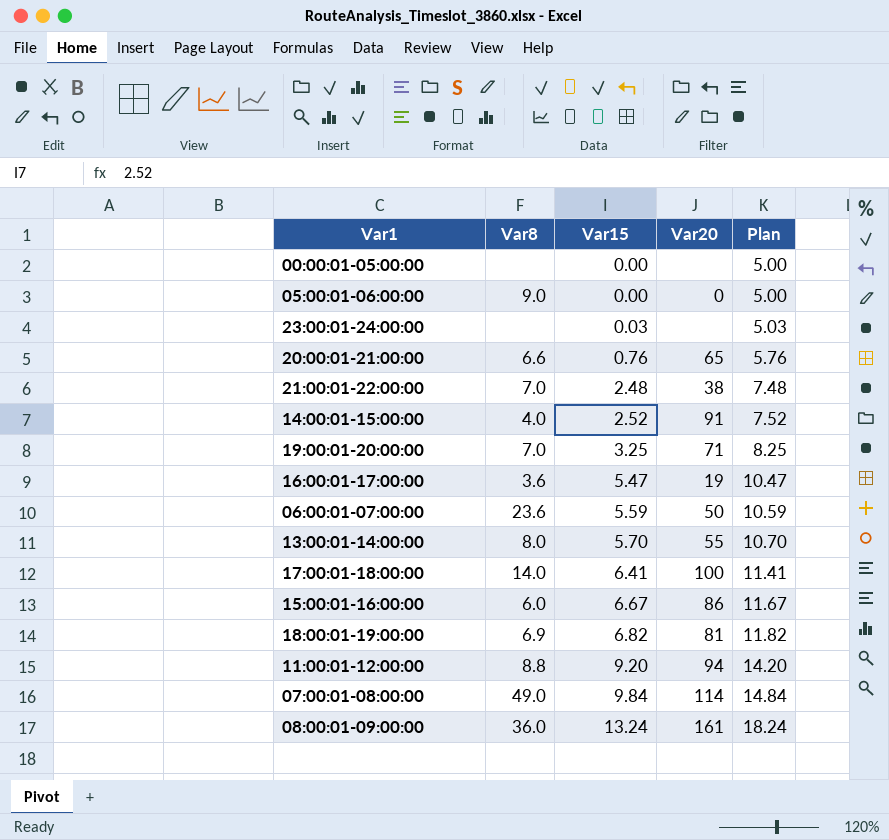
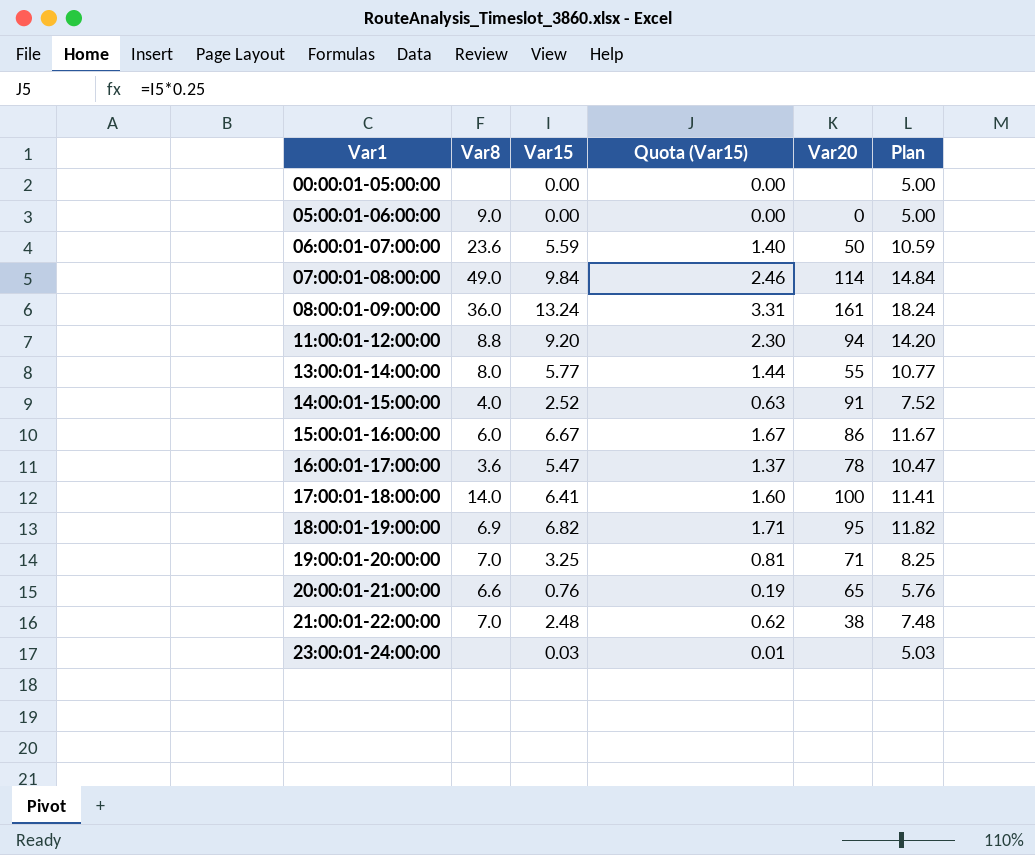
row order: Var15 ascending -> Var1 ascending
column Quota (Var15) | formula: none -> [Var15] * 0.25
13:00:01-14:00:00 | Var15: 5.70 -> 5.77
13:00:01-14:00:00 | Plan: 10.70 -> 10.77
16:00:01-17:00:00 | Var20: 19 -> 78
18:00:01-19:00:00 | Var20: 81 -> 95

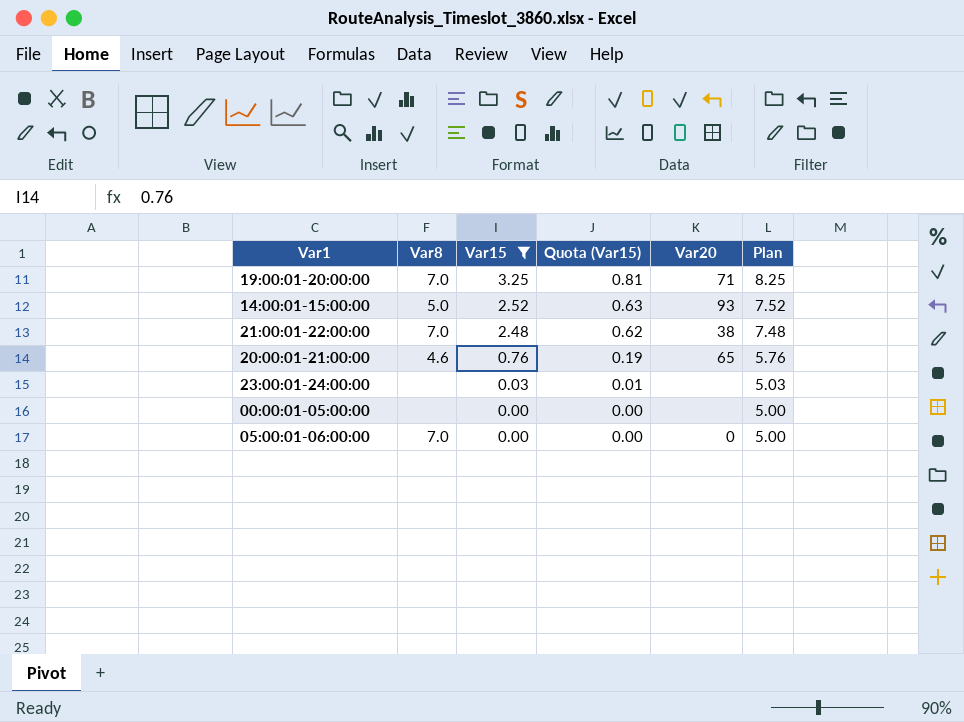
filter: none -> Var15 <= 3.25
row order: Var1 ascending -> Var15 descending
14:00:01-15:00:00 | Var8: 4.0 -> 5.0
14:00:01-15:00:00 | Var20: 91 -> 93
20:00:01-21:00:00 | Var8: 6.6 -> 4.6
05:00:01-06:00:00 | Var8: 9.0 -> 7.0

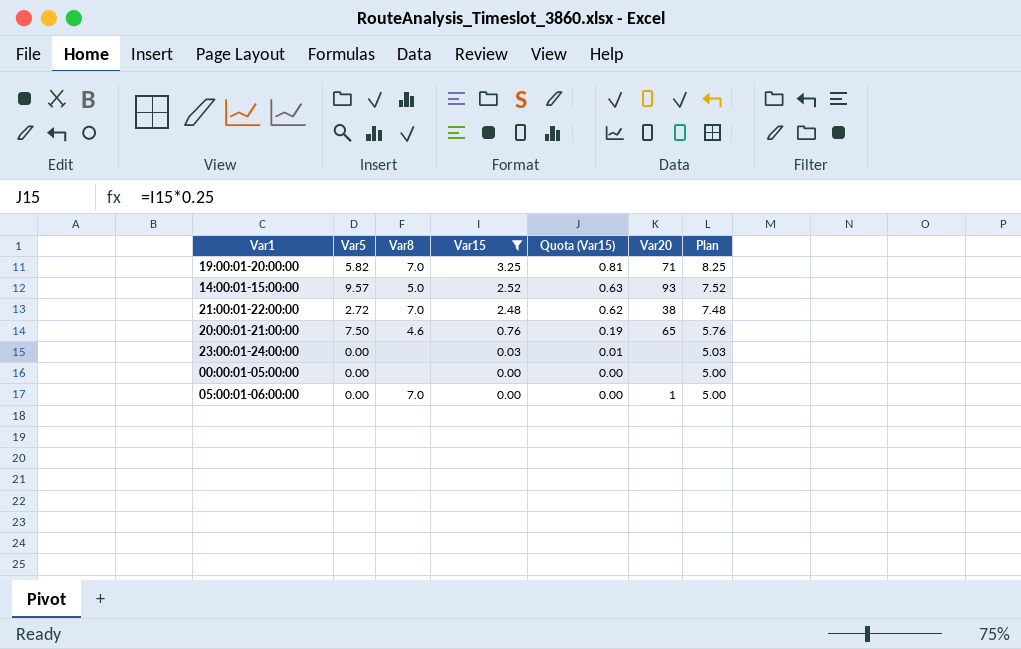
column Var5 | position: none -> 2
05:00:01-06:00:00 | Var20: 0 -> 1

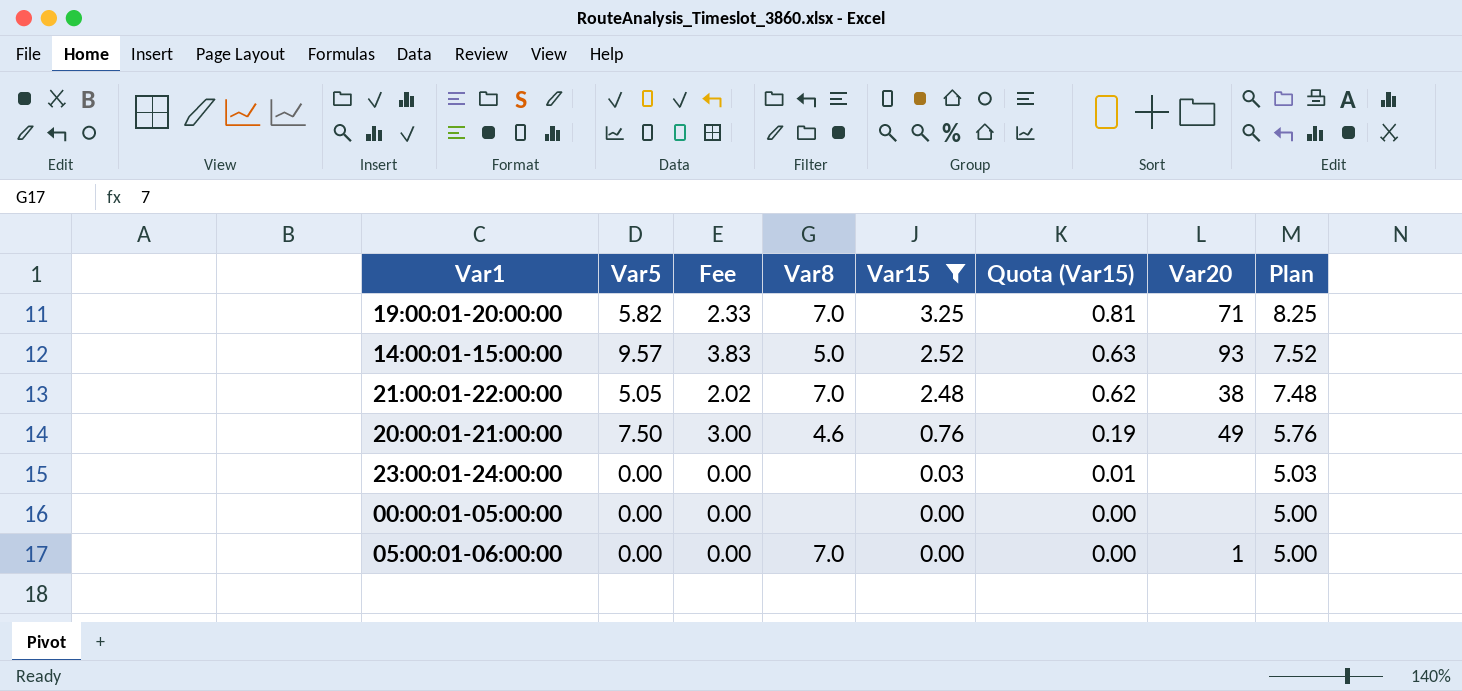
column Fee | formula: none -> [Var5] * 0.4
21:00:01-22:00:00 | Var5: 2.72 -> 5.05
20:00:01-21:00:00 | Var20: 65 -> 49

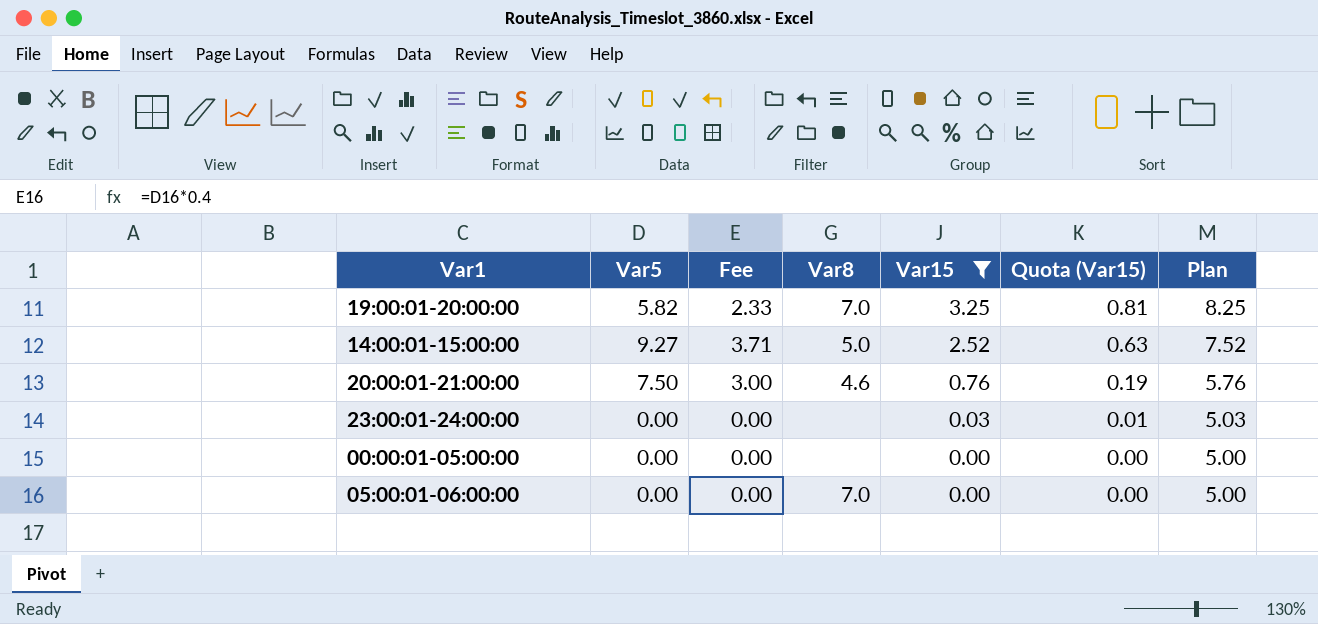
column Var20 | position: 7 -> none
row 21:00:01-22:00:00: 5.05 | 2.02 | 7.0 | 2.48 | 0.62 | 38 | 7.48 -> none
14:00:01-15:00:00 | Var5: 9.57 -> 9.27
14:00:01-15:00:00 | Fee: 3.83 -> 3.71

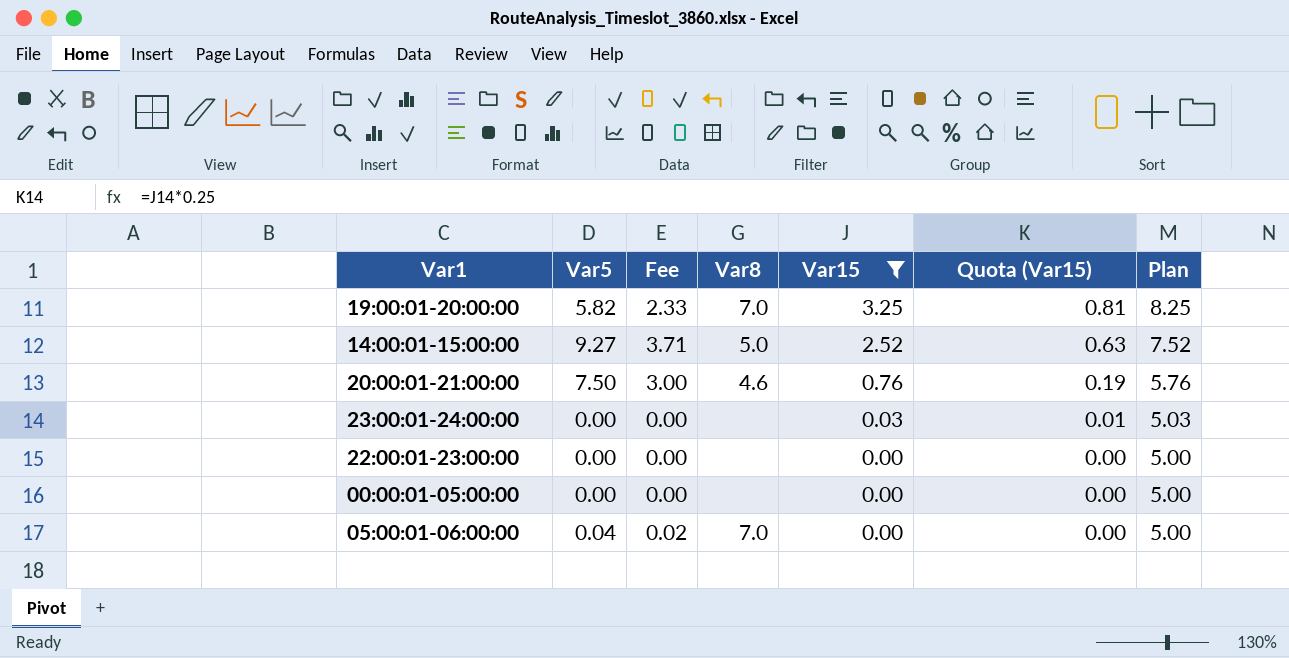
row 22:00:01-23:00:00: none -> 0.00 | 0.00 | none | 0.00 | 0.00 | 5.00
05:00:01-06:00:00 | Var5: 0.00 -> 0.04
05:00:01-06:00:00 | Fee: 0.00 -> 0.02

